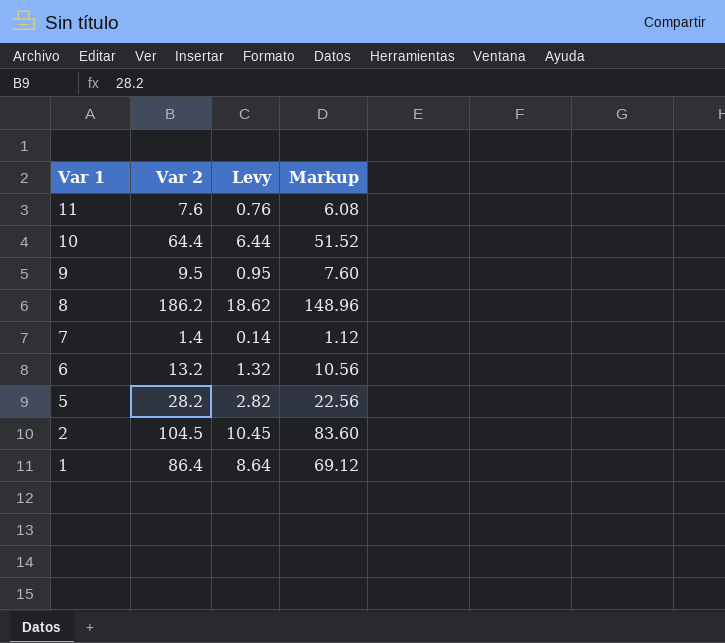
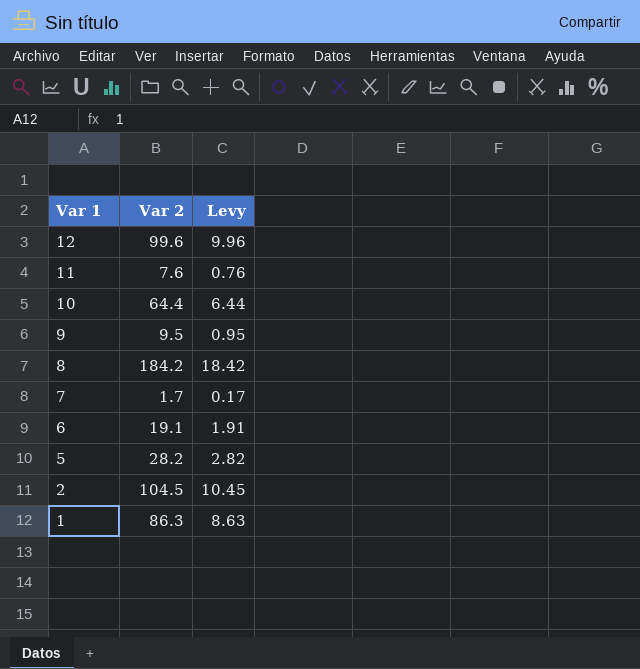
column Markup | formula: [Var 2] * 0.8 -> none
row 12: none -> 99.6 | 9.96
8 | Var 2: 186.2 -> 184.2
8 | Levy: 18.62 -> 18.42
7 | Var 2: 1.4 -> 1.7
7 | Levy: 0.14 -> 0.17
6 | Var 2: 13.2 -> 19.1
6 | Levy: 1.32 -> 1.91
1 | Var 2: 86.4 -> 86.3
1 | Levy: 8.64 -> 8.63

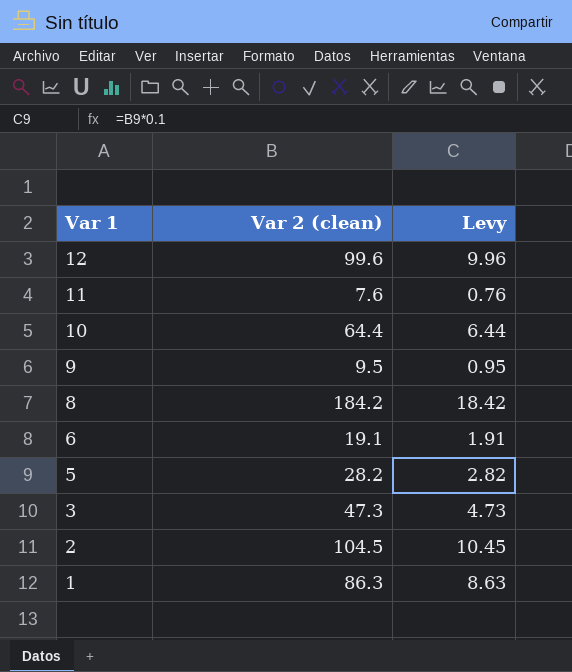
column name: Var 2 -> Var 2 (clean)
row 7: 1.7 | 0.17 -> none
row 3: none -> 47.3 | 4.73

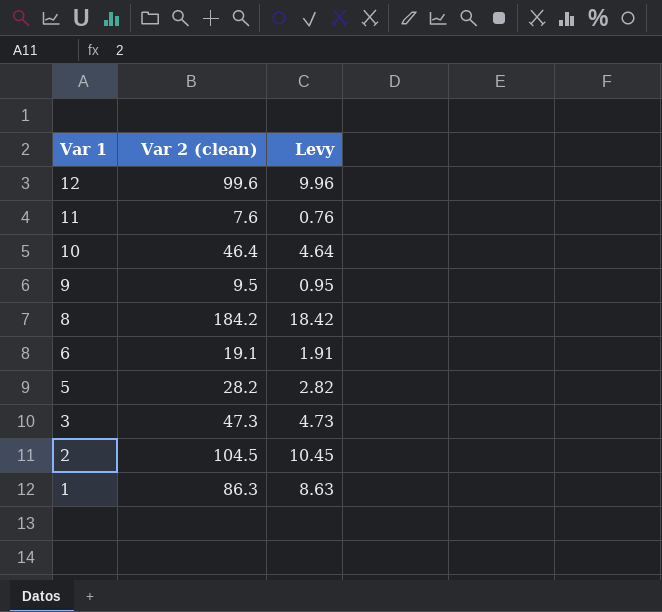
10 | Var 2 (clean): 64.4 -> 46.4
10 | Levy: 6.44 -> 4.64

